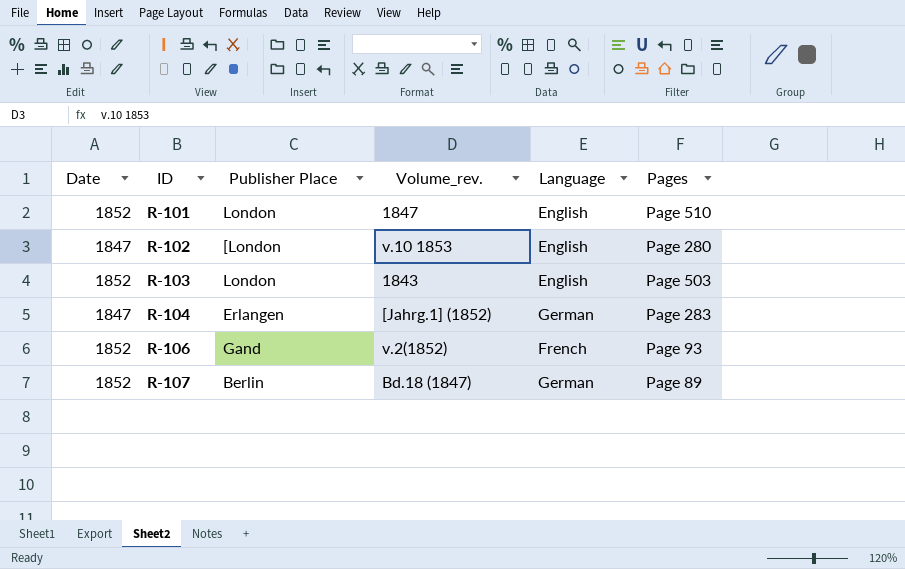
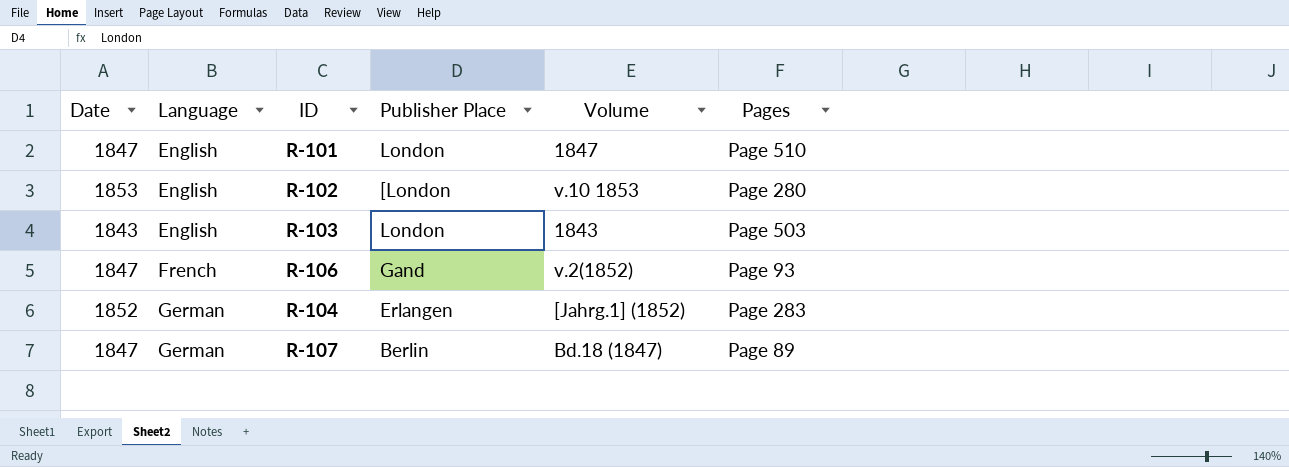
row order: ID ascending -> Language ascending
column Language | position: 5 -> 2
column name: Volume_rev. -> Volume
R-101 | Date: 1852 -> 1847
R-102 | Date: 1847 -> 1853
R-103 | Date: 1852 -> 1843
R-106 | Date: 1852 -> 1847
R-104 | Date: 1847 -> 1852
R-107 | Date: 1852 -> 1847

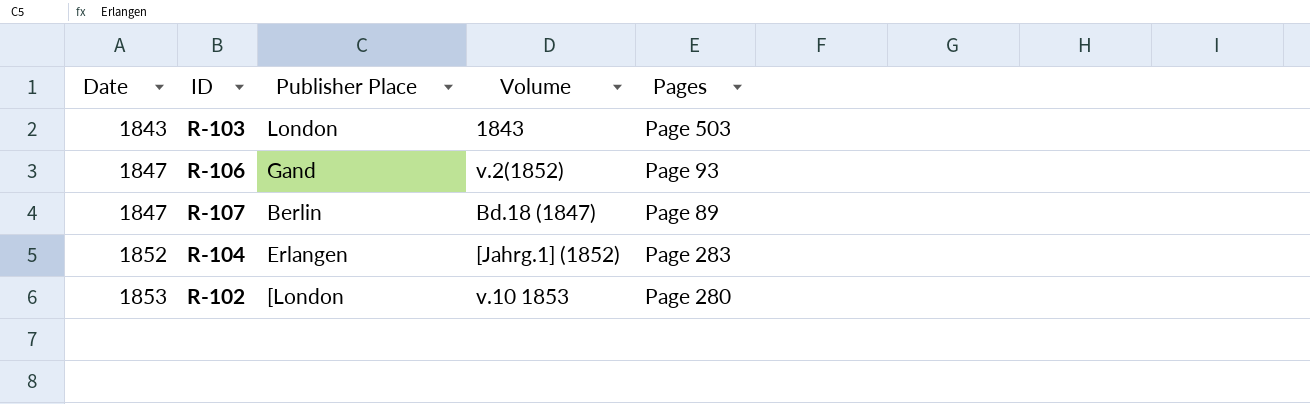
row order: Language ascending -> Date ascending
column Language | position: 2 -> none
row R-101: 1847 | English | London | 1847 | Page 510 -> none

